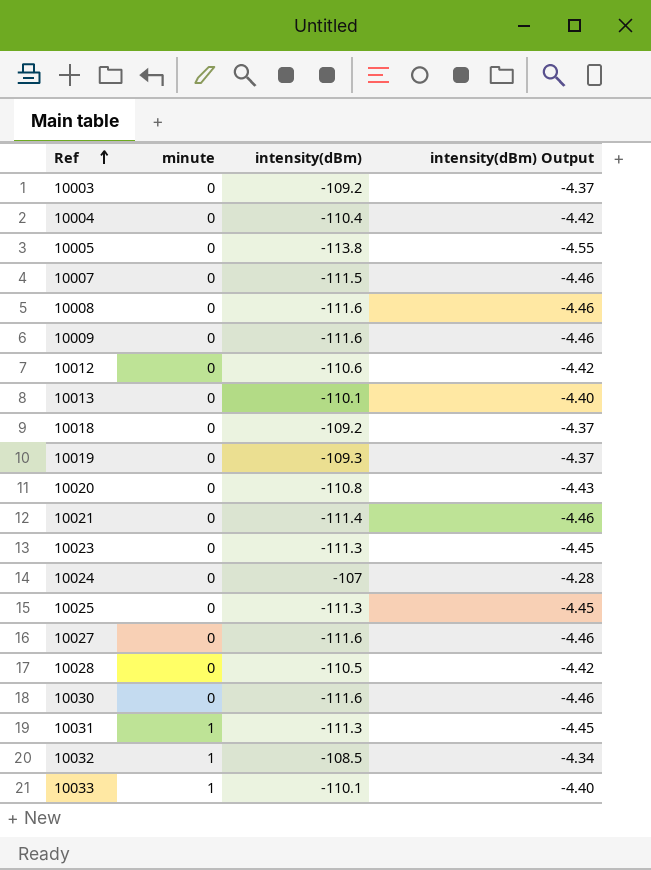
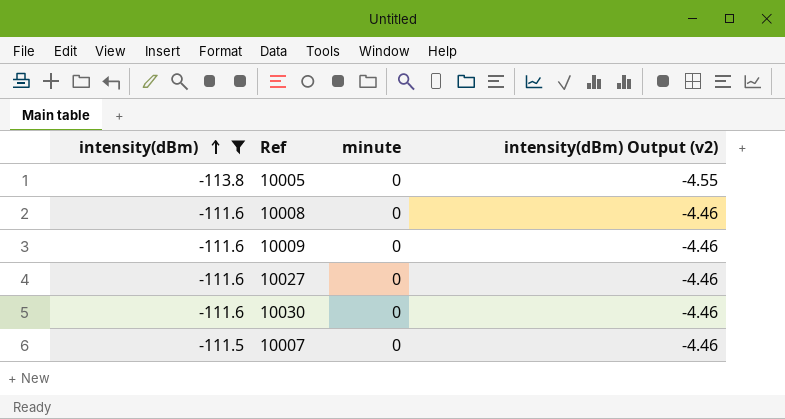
filter: none -> intensity(dBm) <= -111.5
row order: Ref ascending -> intensity(dBm) ascending
column intensity(dBm) | position: 3 -> 1
column name: intensity(dBm) Output -> intensity(dBm) Output (v2)

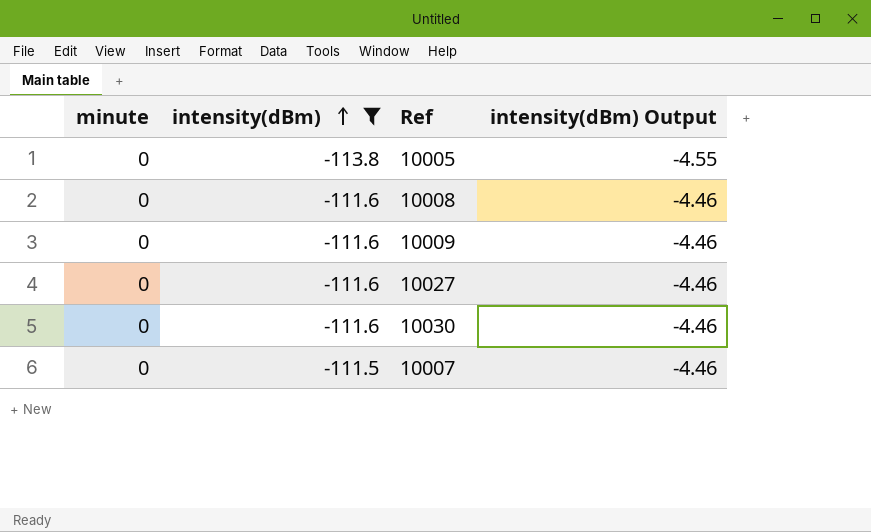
column minute | position: 3 -> 1
column name: intensity(dBm) Output (v2) -> intensity(dBm) Output

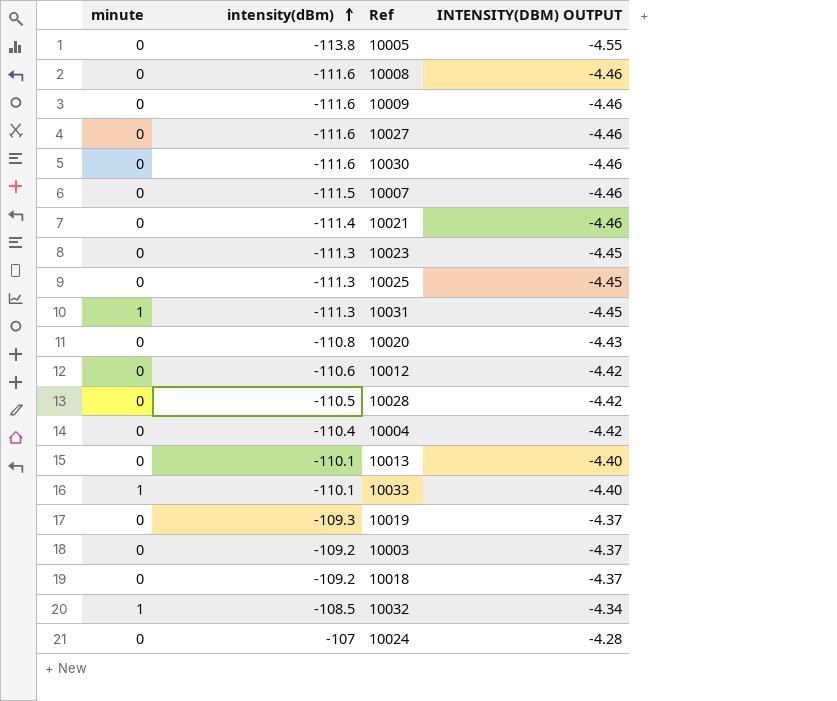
filter: intensity(dBm) <= -111.5 -> none
column name: intensity(dBm) Output -> INTENSITY(DBM) OUTPUT

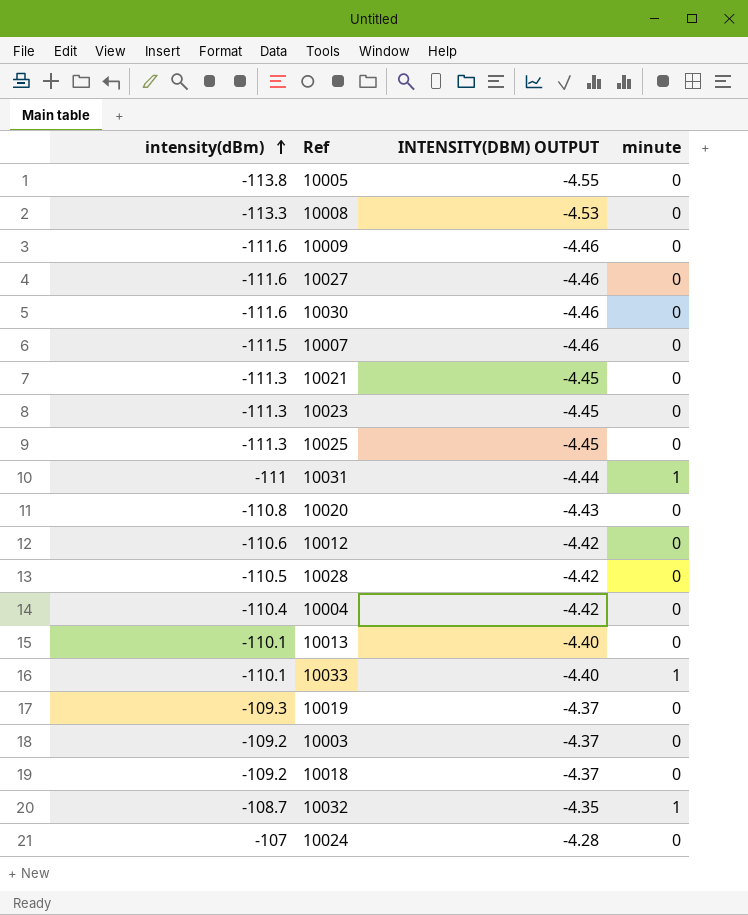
column minute | position: 1 -> 4
10008 | intensity(dBm): -111.6 -> -113.3
10008 | INTENSITY(DBM) OUTPUT: -4.46 -> -4.53
10021 | intensity(dBm): -111.4 -> -111.3
10021 | INTENSITY(DBM) OUTPUT: -4.46 -> -4.45
10031 | intensity(dBm): -111.3 -> -111
10031 | INTENSITY(DBM) OUTPUT: -4.45 -> -4.44
10032 | intensity(dBm): -108.5 -> -108.7
10032 | INTENSITY(DBM) OUTPUT: -4.34 -> -4.35

